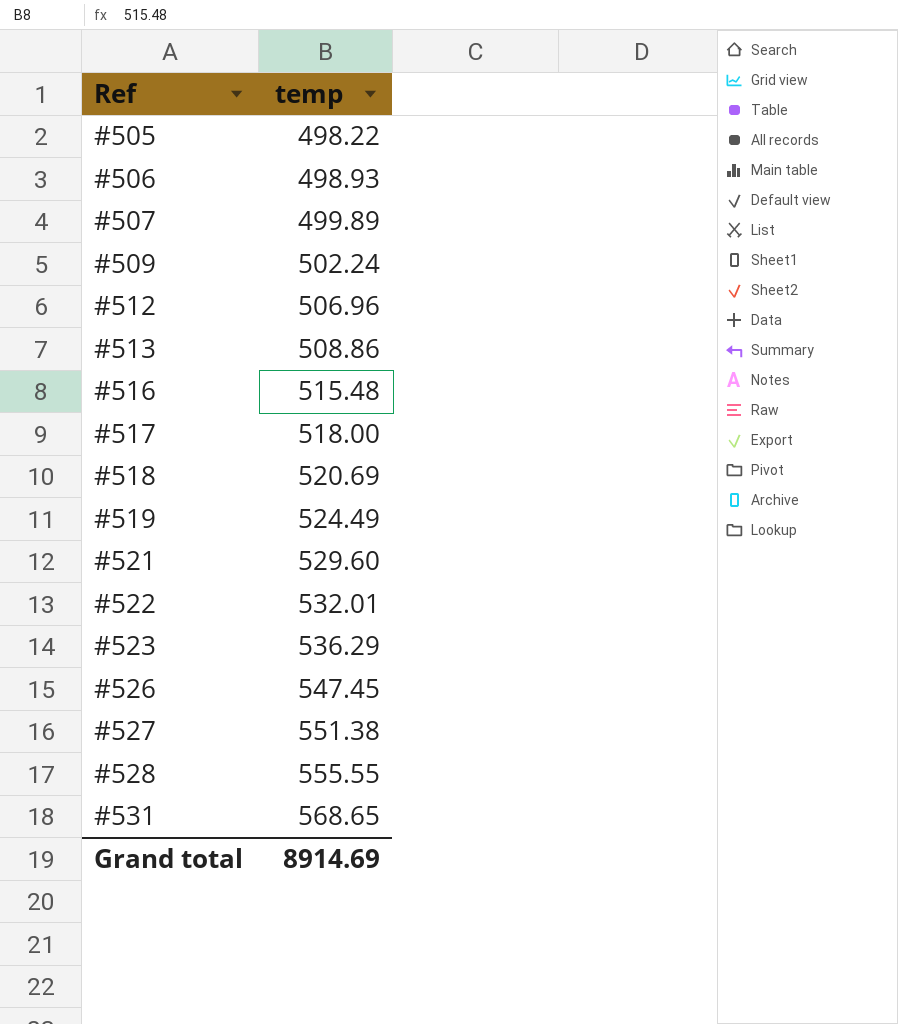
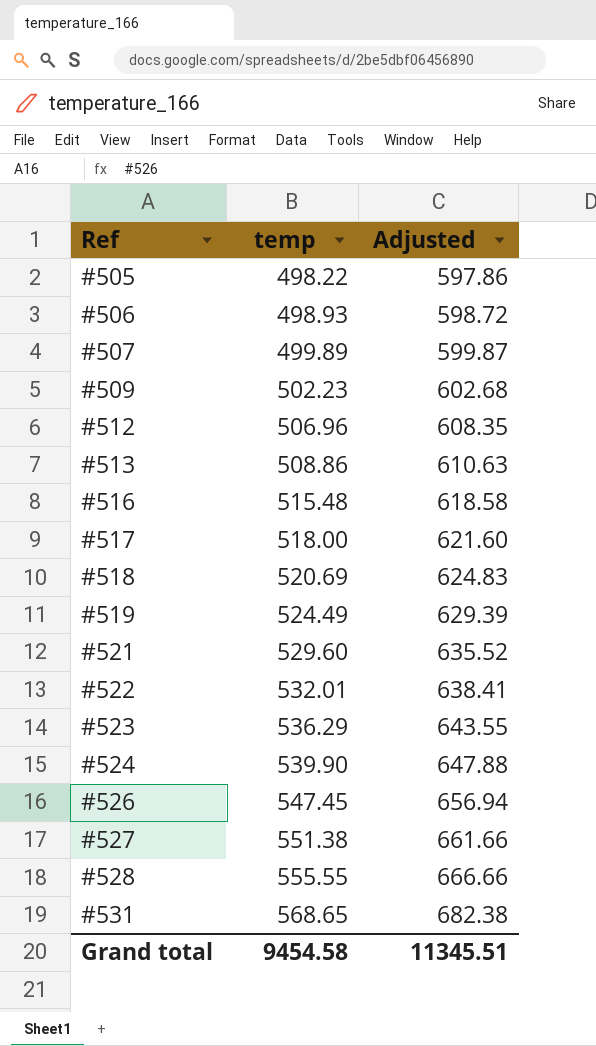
column Adjusted | formula: none -> [temp] * 1.2
#509 | temp: 502.24 -> 502.23
row #524: none -> 539.90 | 647.88
Grand total | temp: 8914.69 -> 9454.58

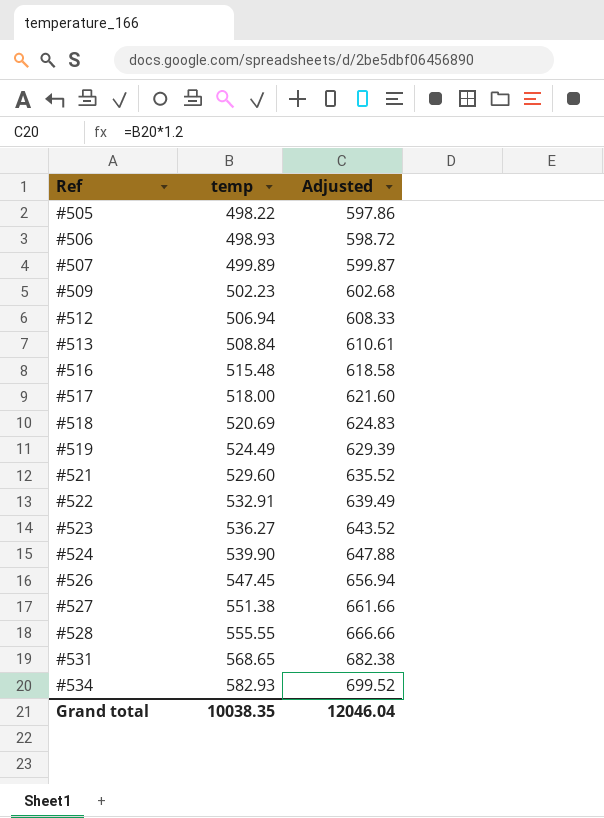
#512 | temp: 506.96 -> 506.94
#512 | Adjusted: 608.35 -> 608.33
#513 | temp: 508.86 -> 508.84
#513 | Adjusted: 610.63 -> 610.61
#522 | temp: 532.01 -> 532.91
#522 | Adjusted: 638.41 -> 639.49
#523 | temp: 536.29 -> 536.27
#523 | Adjusted: 643.55 -> 643.52
row #534: none -> 582.93 | 699.52
Grand total | temp: 9454.58 -> 10038.35
Grand total | Adjusted: 11345.51 -> 12046.04

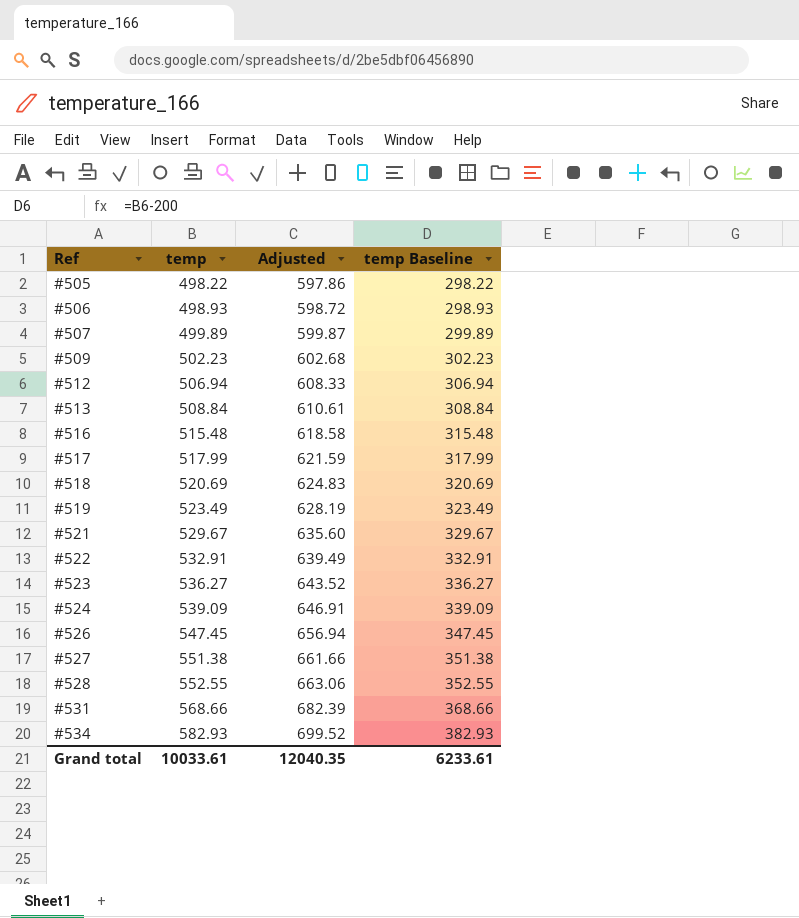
column temp Baseline | formula: none -> [temp] - 200
#517 | temp: 518.00 -> 517.99
#517 | Adjusted: 621.60 -> 621.59
#519 | temp: 524.49 -> 523.49
#519 | Adjusted: 629.39 -> 628.19
#521 | temp: 529.60 -> 529.67
#521 | Adjusted: 635.52 -> 635.60
#524 | temp: 539.90 -> 539.09
#524 | Adjusted: 647.88 -> 646.91
#528 | temp: 555.55 -> 552.55
#528 | Adjusted: 666.66 -> 663.06
#531 | temp: 568.65 -> 568.66
#531 | Adjusted: 682.38 -> 682.39
Grand total | temp: 10038.35 -> 10033.61
Grand total | Adjusted: 12046.04 -> 12040.35

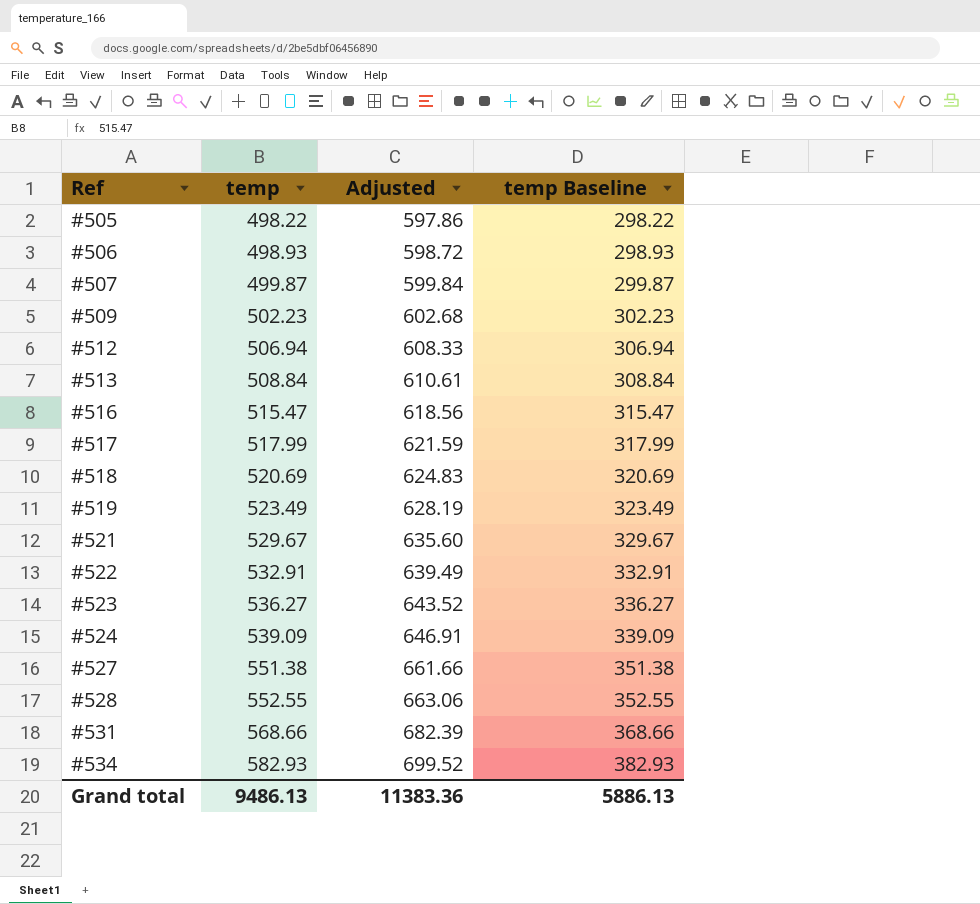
row #526: 547.45 | 656.94 | 347.45 -> none
#507 | temp: 499.89 -> 499.87
#507 | Adjusted: 599.87 -> 599.84
#507 | temp Baseline: 299.89 -> 299.87
#516 | temp: 515.48 -> 515.47
#516 | Adjusted: 618.58 -> 618.56
#516 | temp Baseline: 315.48 -> 315.47
Grand total | temp: 10033.61 -> 9486.13
Grand total | Adjusted: 12040.35 -> 11383.36
Grand total | temp Baseline: 6233.61 -> 5886.13

